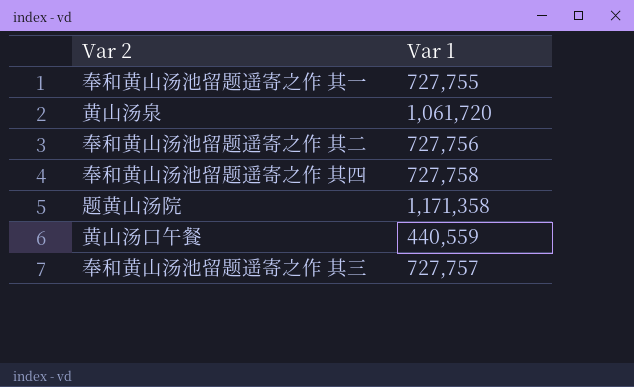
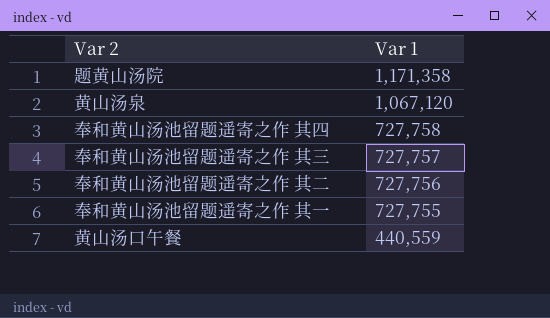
row order: none -> Var 1 descending
黄山汤泉 | Var 1: 1,061,720 -> 1,067,120

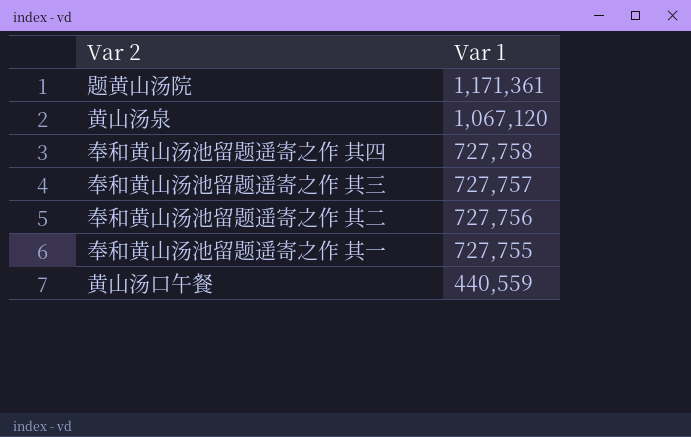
题黄山汤院 | Var 1: 1,171,358 -> 1,171,361

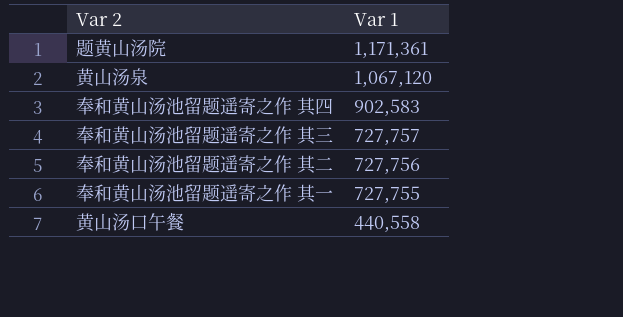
奉和黄山汤池留题遥寄之作 其四 | Var 1: 727,758 -> 902,583
黄山汤口午餐 | Var 1: 440,559 -> 440,558

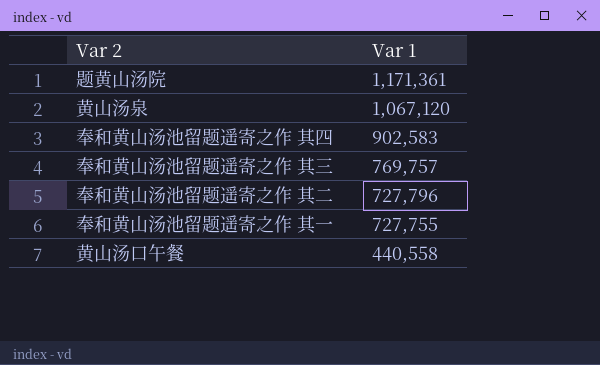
奉和黄山汤池留题遥寄之作 其三 | Var 1: 727,757 -> 769,757
奉和黄山汤池留题遥寄之作 其二 | Var 1: 727,756 -> 727,796

